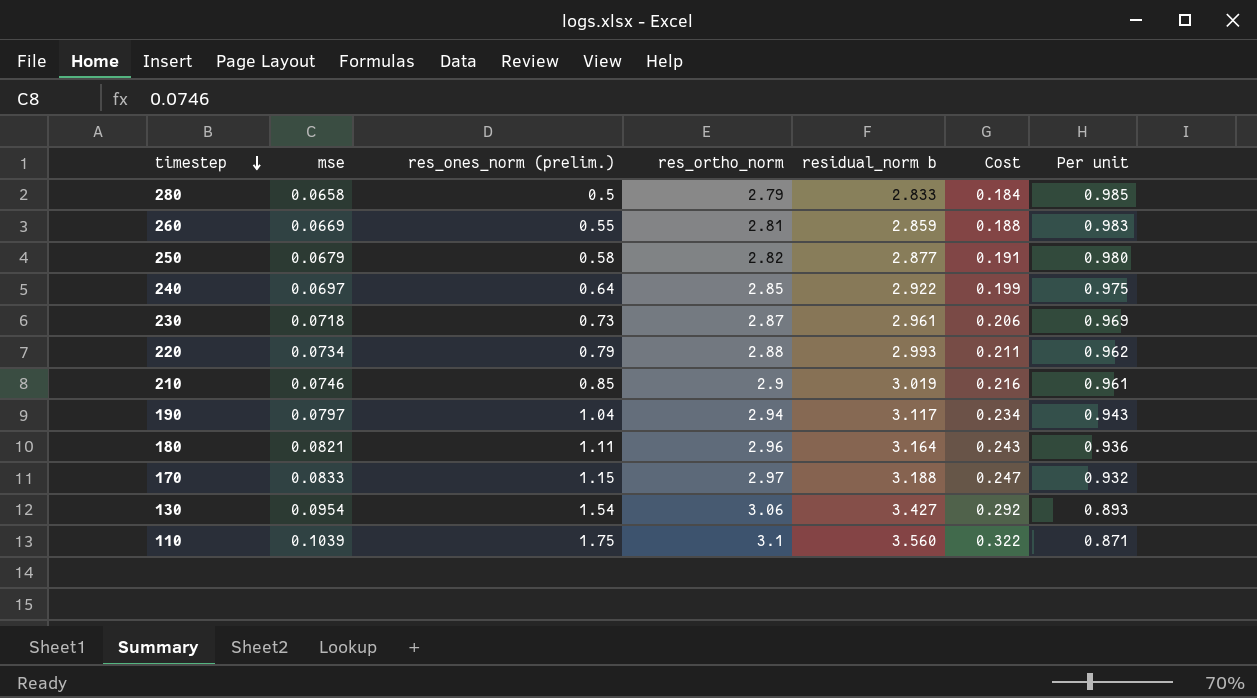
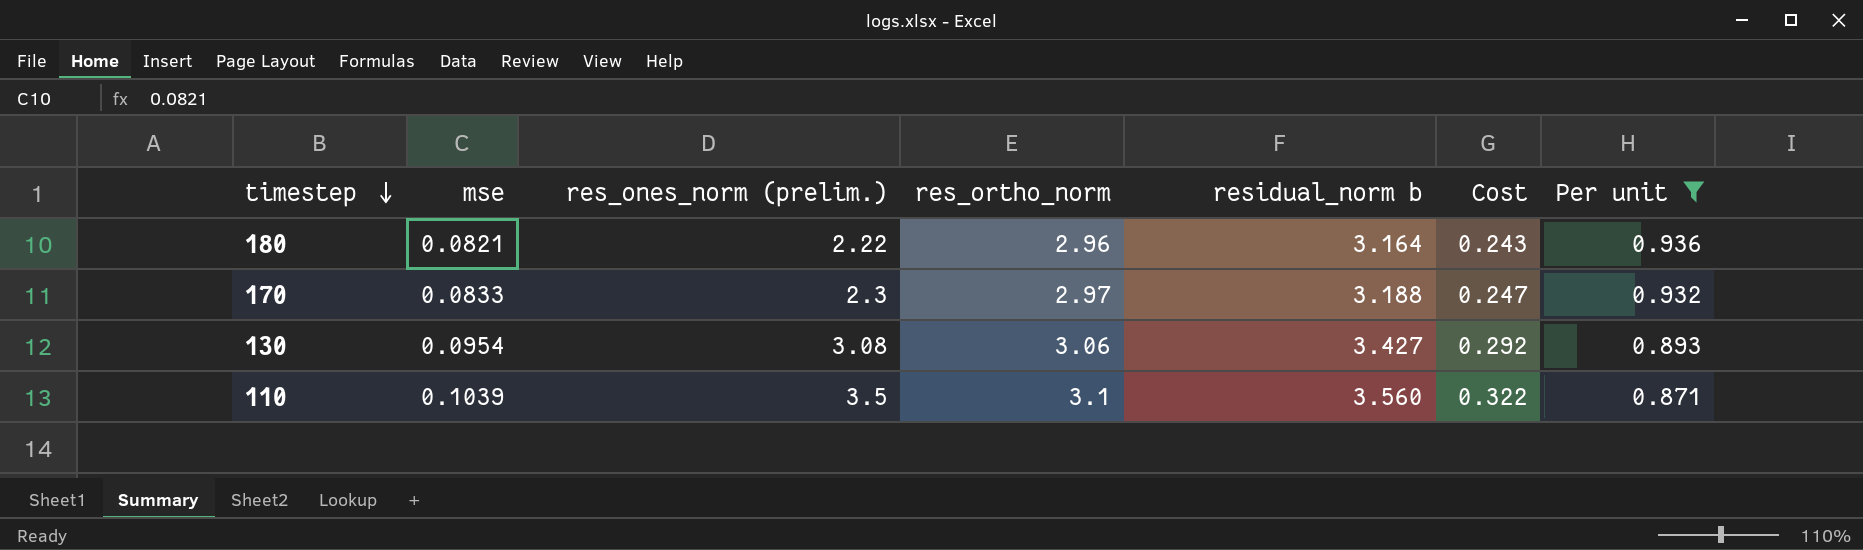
filter: none -> Per unit <= 0.936
180 | res_ones_norm (prelim.): 1.11 -> 2.22
170 | res_ones_norm (prelim.): 1.15 -> 2.3
130 | res_ones_norm (prelim.): 1.54 -> 3.08
110 | res_ones_norm (prelim.): 1.75 -> 3.5

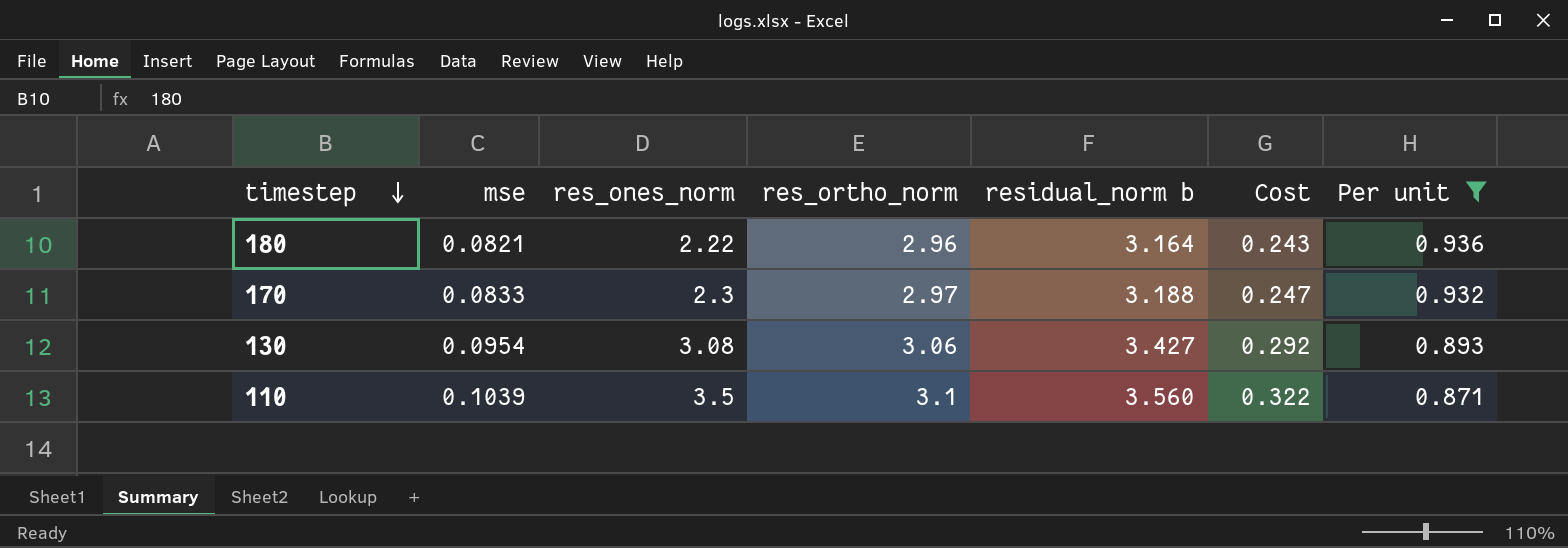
column name: res_ones_norm (prelim.) -> res_ones_norm

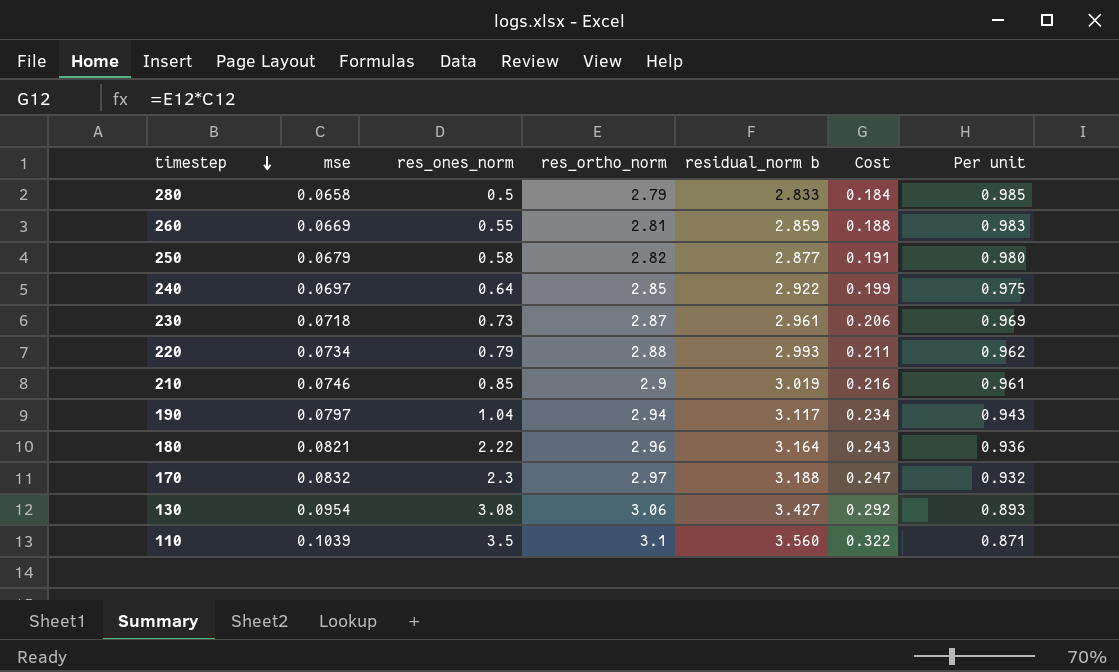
filter: Per unit <= 0.936 -> none
170 | mse: 0.0833 -> 0.0832

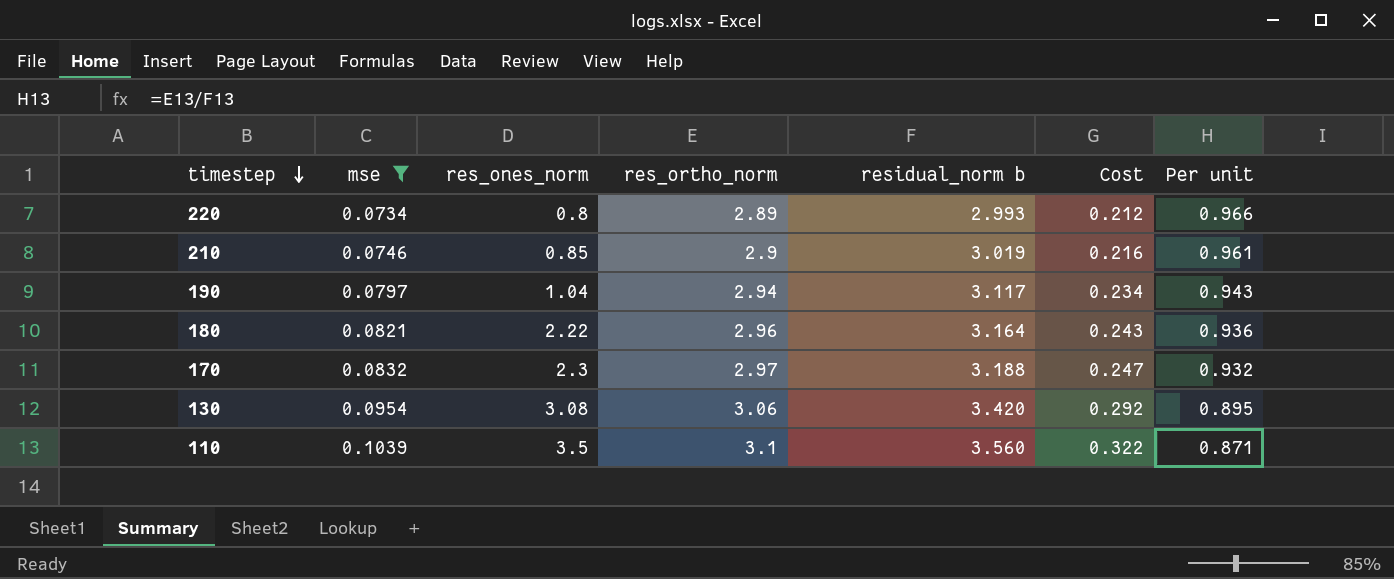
filter: none -> mse >= 0.0734
220 | res_ones_norm: 0.79 -> 0.8
220 | res_ortho_norm: 2.88 -> 2.89
220 | Cost: 0.211 -> 0.212
220 | Per unit: 0.962 -> 0.966
130 | residual_norm b: 3.427 -> 3.420
130 | Per unit: 0.893 -> 0.895

